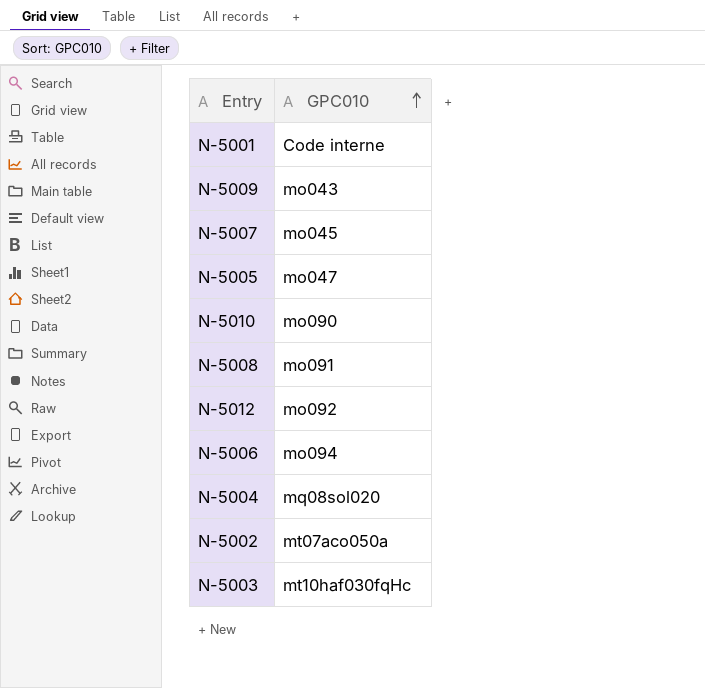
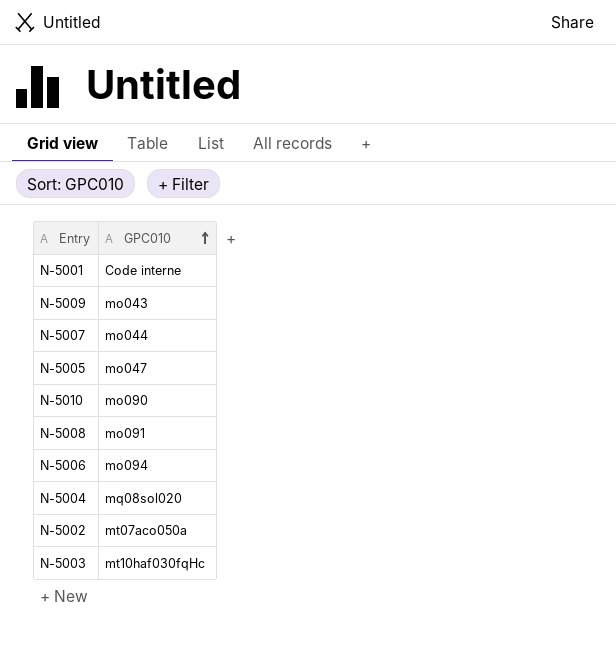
row N-5012: mo092 -> none
N-5007 | GPC010: mo045 -> mo044

